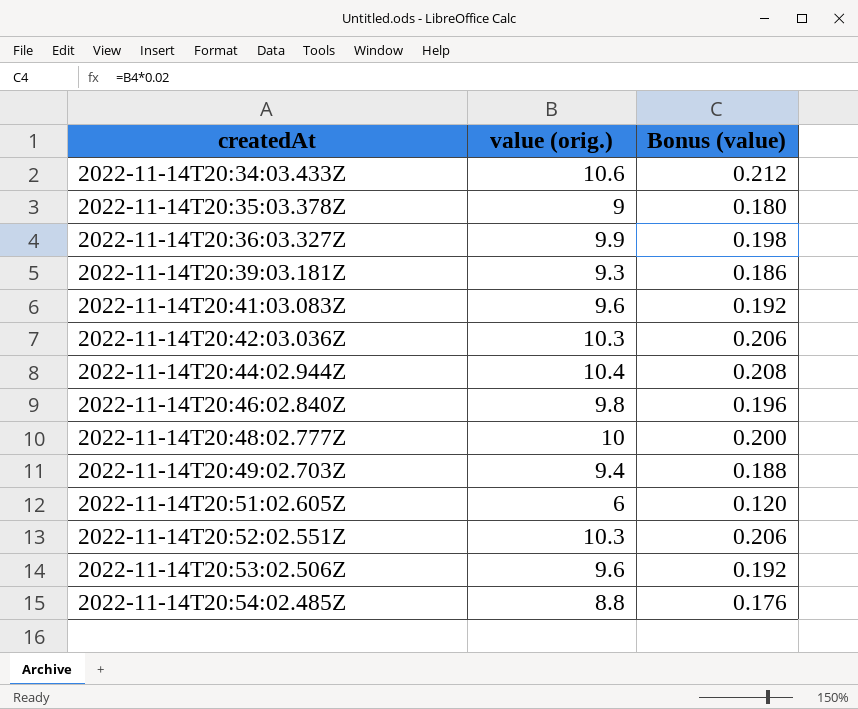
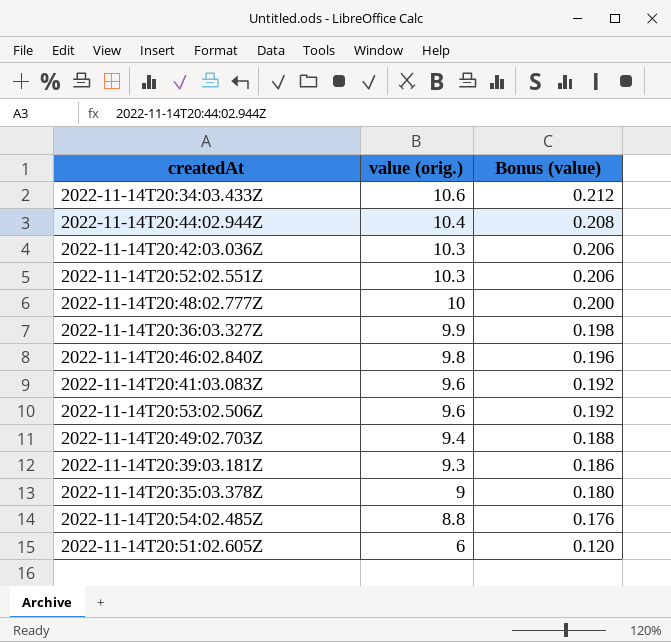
row order: createdAt ascending -> value (orig.) descending

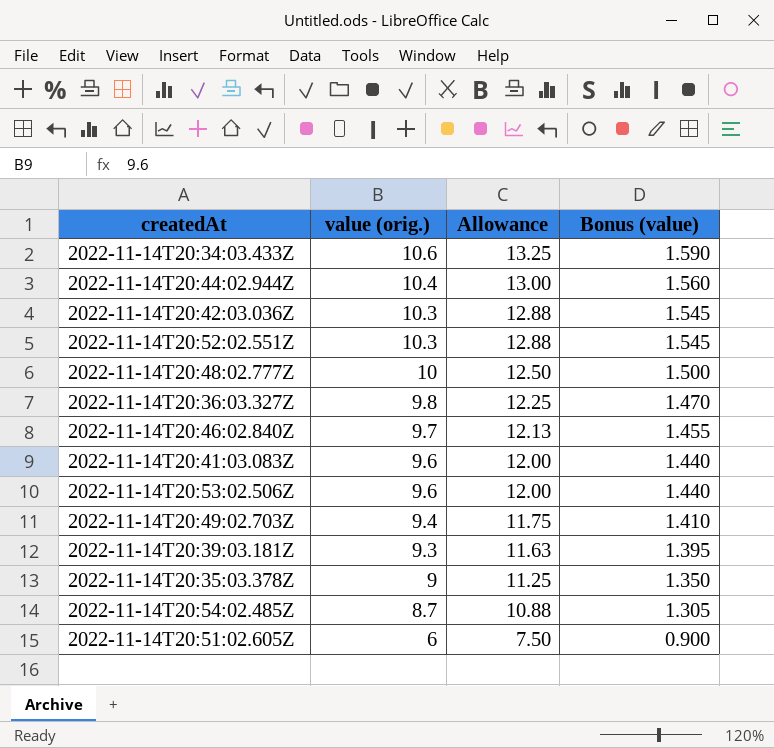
column Allowance | formula: none -> [value (orig.)] * 1.25
column Bonus (value) | formula: [value (orig.)] * 0.02 -> [value (orig.)] * 0.15
2022-11-14T20:36:03.327Z | value (orig.): 9.9 -> 9.8
2022-11-14T20:46:02.840Z | value (orig.): 9.8 -> 9.7
2022-11-14T20:54:02.485Z | value (orig.): 8.8 -> 8.7

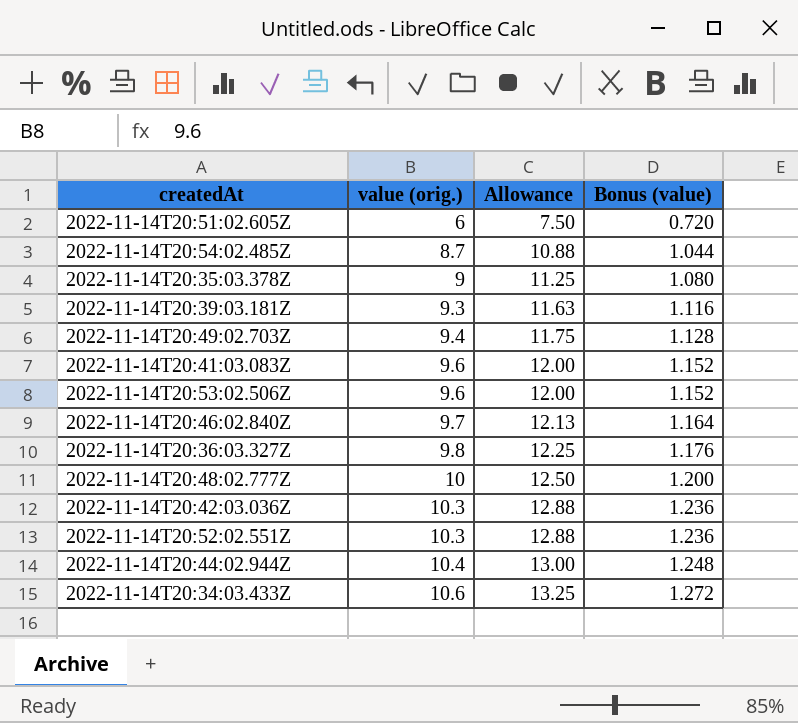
row order: value (orig.) descending -> value (orig.) ascending
column Bonus (value) | formula: [value (orig.)] * 0.15 -> [value (orig.)] * 0.12

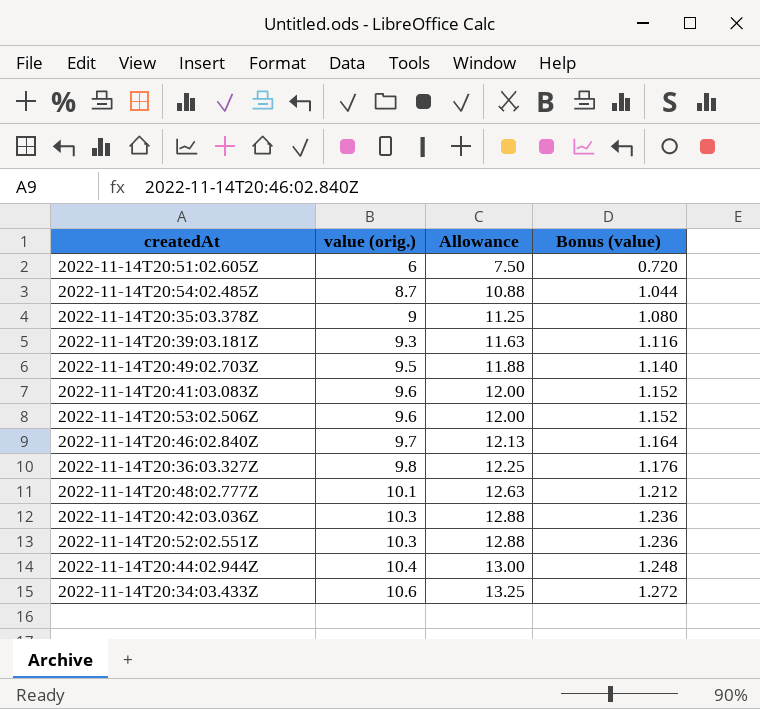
2022-11-14T20:49:02.703Z | value (orig.): 9.4 -> 9.5
2022-11-14T20:49:02.703Z | Allowance: 11.75 -> 11.88
2022-11-14T20:49:02.703Z | Bonus (value): 1.128 -> 1.140
2022-11-14T20:48:02.777Z | value (orig.): 10 -> 10.1
2022-11-14T20:48:02.777Z | Allowance: 12.50 -> 12.63
2022-11-14T20:48:02.777Z | Bonus (value): 1.200 -> 1.212

